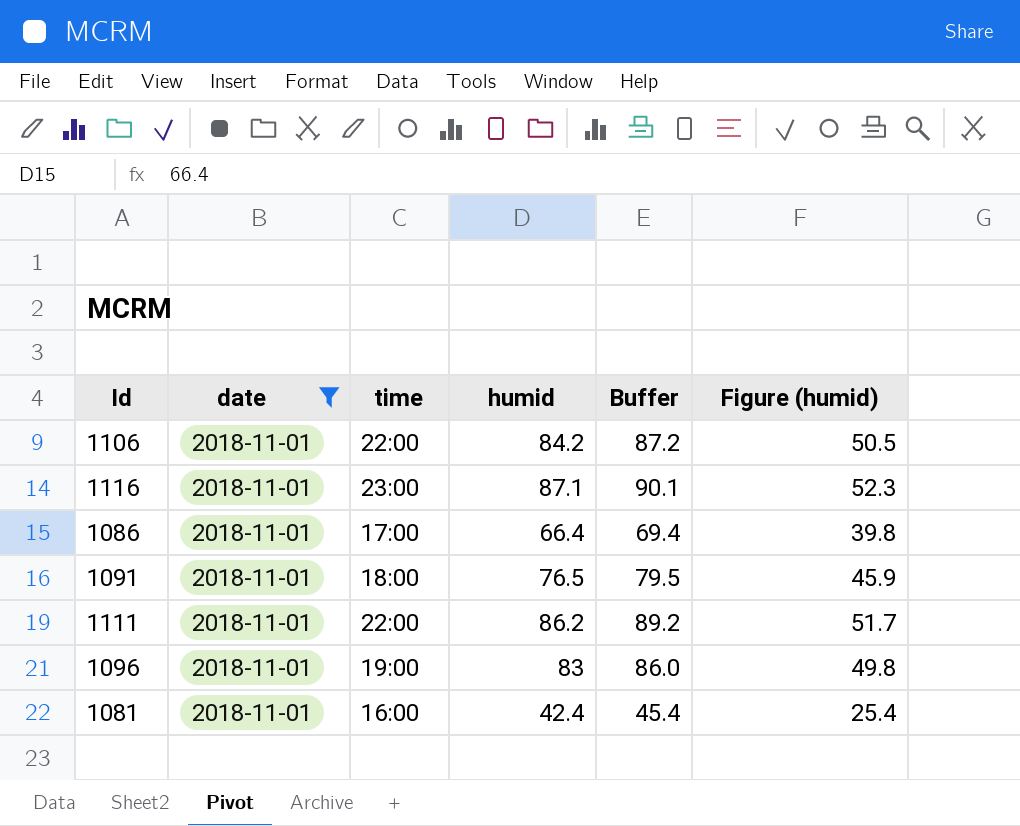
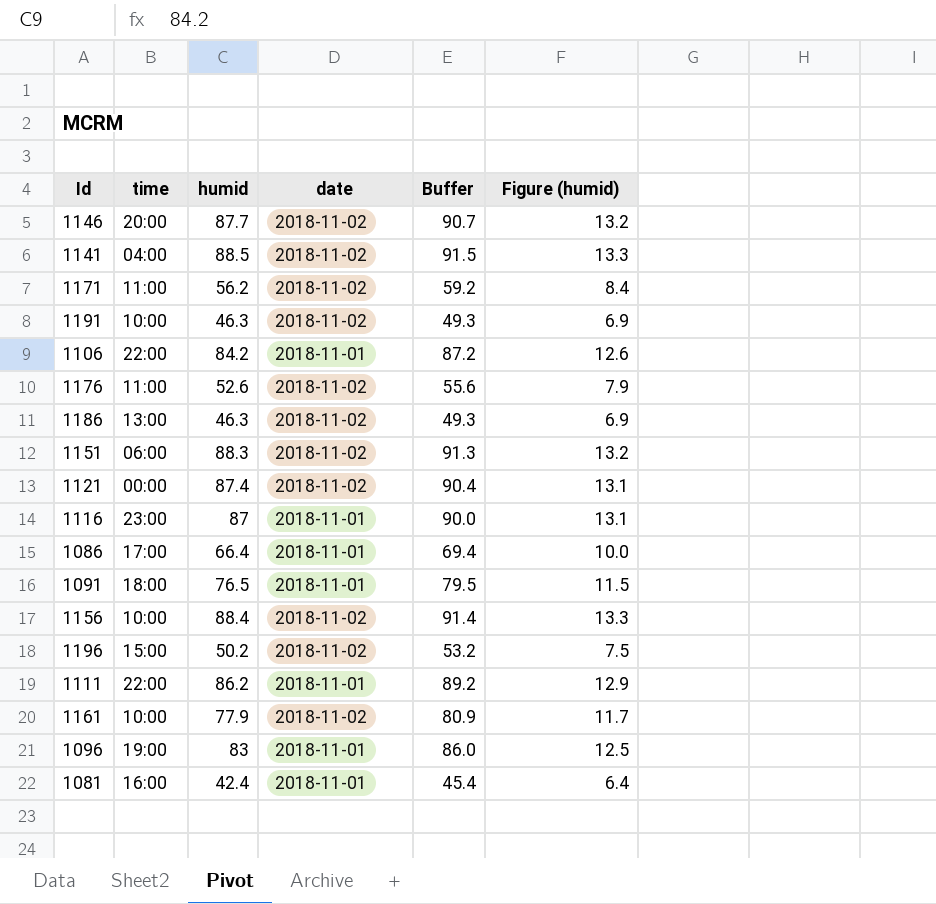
filter: date = 2018-11-01 -> none
column date | position: 2 -> 4
column Figure (humid) | formula: [humid] * 0.6 -> [humid] * 0.15
1116 | humid: 87.1 -> 87
1116 | Buffer: 90.1 -> 90.0

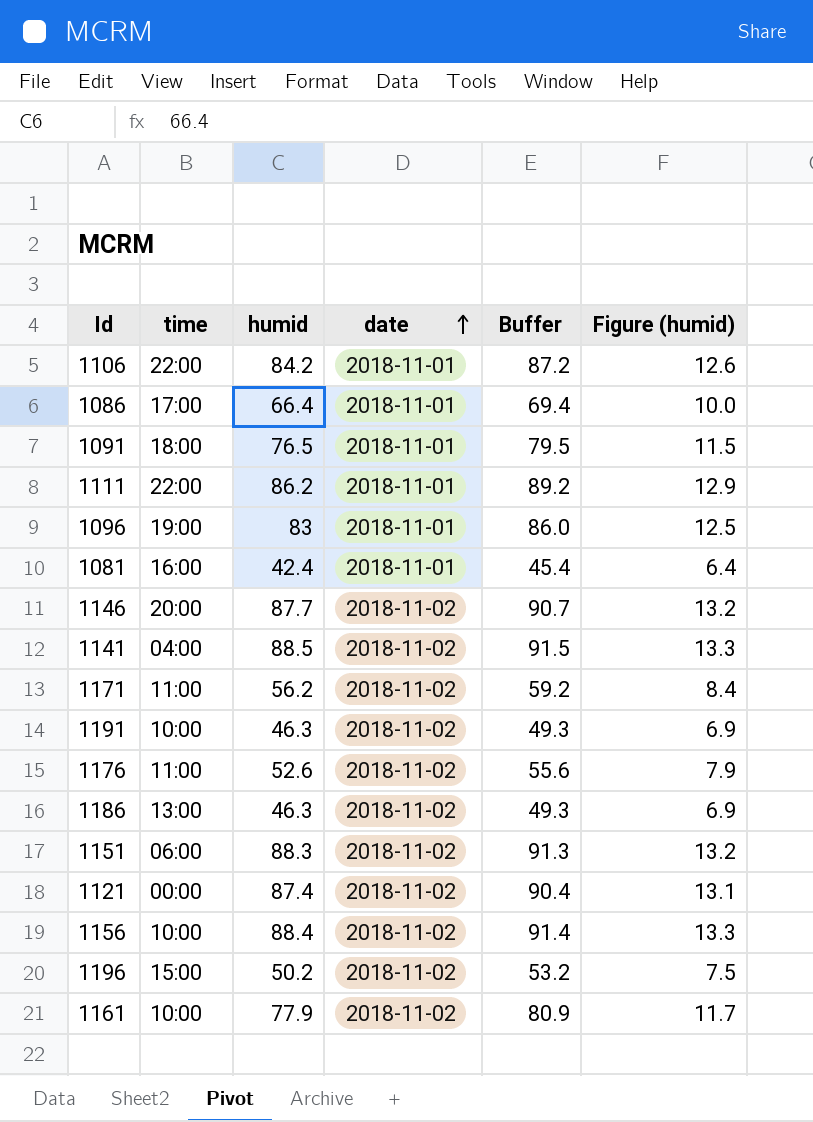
row order: none -> date ascending
row 1116: 23:00 | 87 | 2018-11-01 | 90.0 | 13.1 -> none

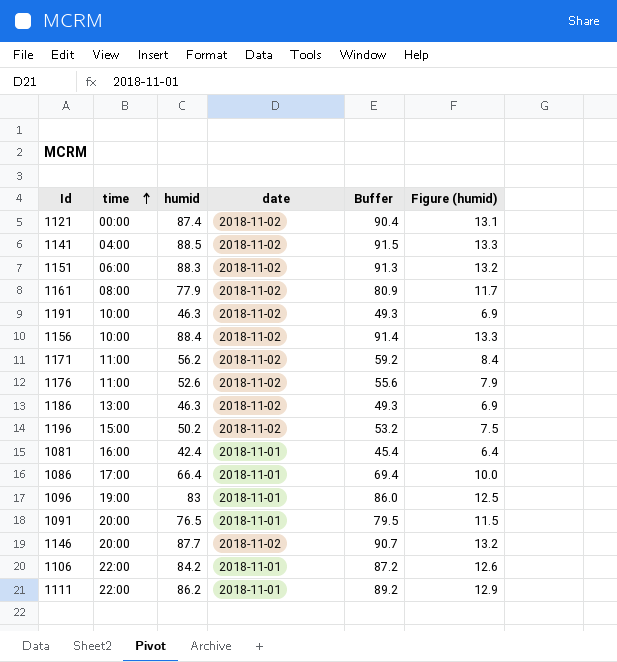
row order: date ascending -> time ascending
1161 | time: 10:00 -> 08:00
1091 | time: 18:00 -> 20:00

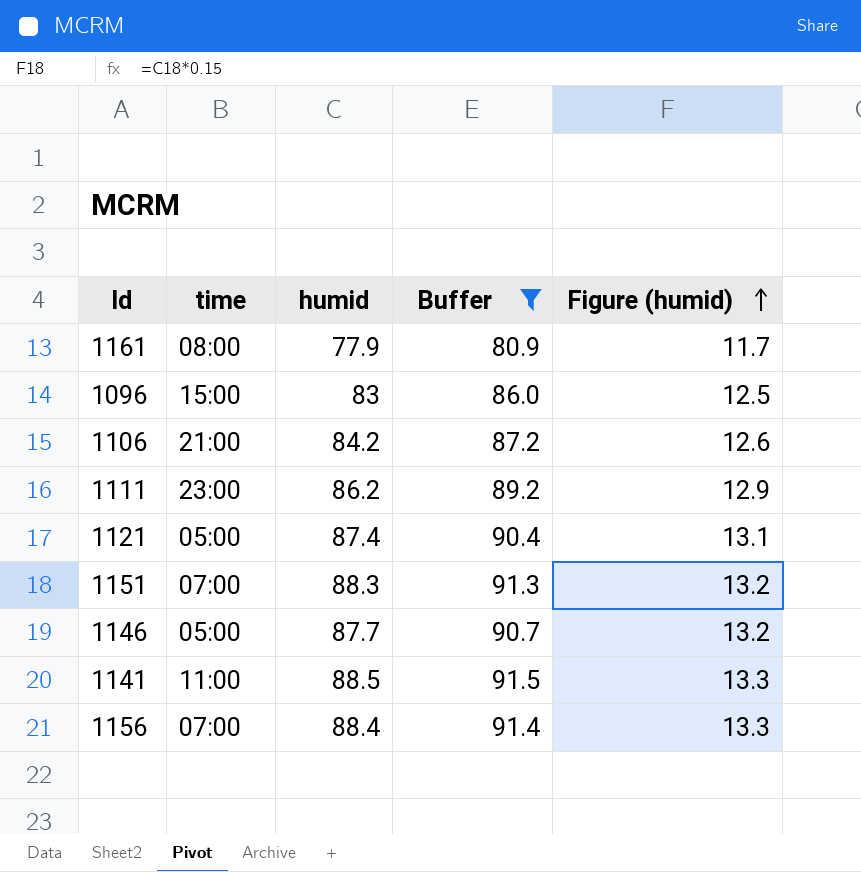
filter: none -> Buffer >= 80.9
row order: time ascending -> Figure (humid) ascending
column date | position: 4 -> none
1096 | time: 19:00 -> 15:00
1106 | time: 22:00 -> 21:00
1111 | time: 22:00 -> 23:00
1121 | time: 00:00 -> 05:00
1151 | time: 06:00 -> 07:00
1146 | time: 20:00 -> 05:00
1141 | time: 04:00 -> 11:00
1156 | time: 10:00 -> 07:00

